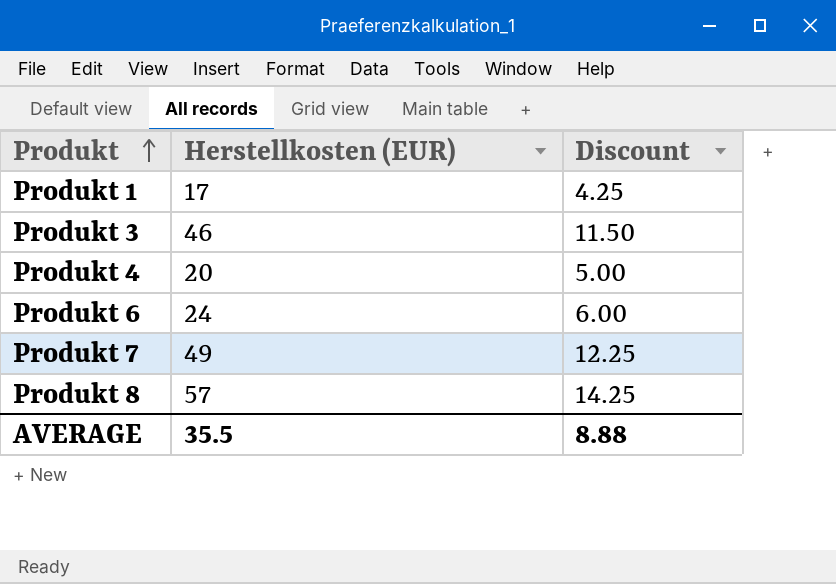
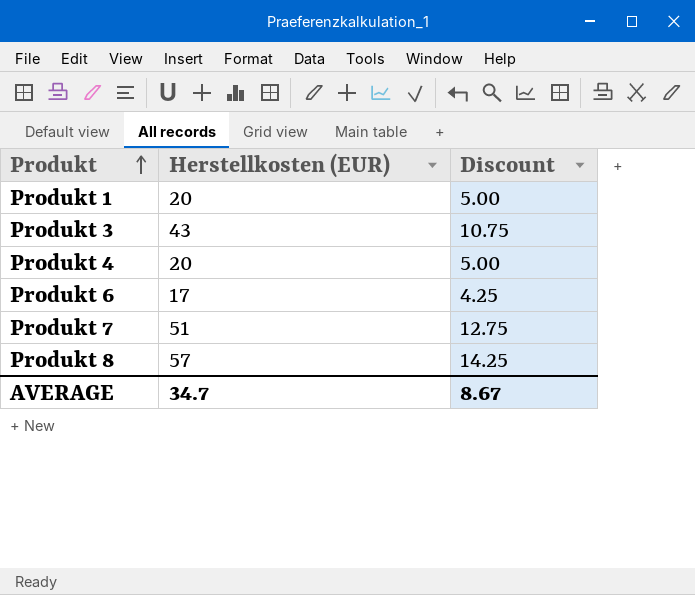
Produkt 1 | Herstellkosten (EUR): 17 -> 20
Produkt 1 | Discount: 4.25 -> 5.00
Produkt 3 | Herstellkosten (EUR): 46 -> 43
Produkt 3 | Discount: 11.50 -> 10.75
Produkt 6 | Herstellkosten (EUR): 24 -> 17
Produkt 6 | Discount: 6.00 -> 4.25
Produkt 7 | Herstellkosten (EUR): 49 -> 51
Produkt 7 | Discount: 12.25 -> 12.75
AVERAGE | Herstellkosten (EUR): 35.5 -> 34.7
AVERAGE | Discount: 8.88 -> 8.67

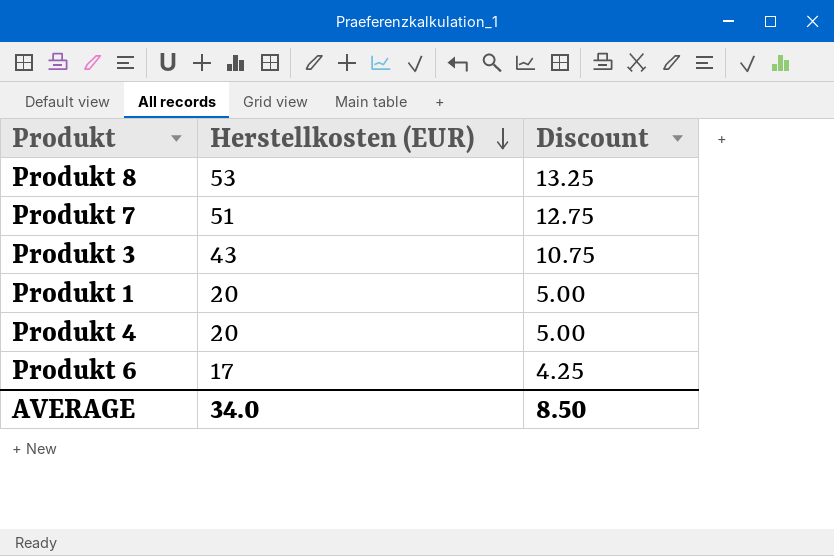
row order: Produkt ascending -> Herstellkosten (EUR) descending
Produkt 8 | Herstellkosten (EUR): 57 -> 53
Produkt 8 | Discount: 14.25 -> 13.25
AVERAGE | Herstellkosten (EUR): 34.7 -> 34.0
AVERAGE | Discount: 8.67 -> 8.50

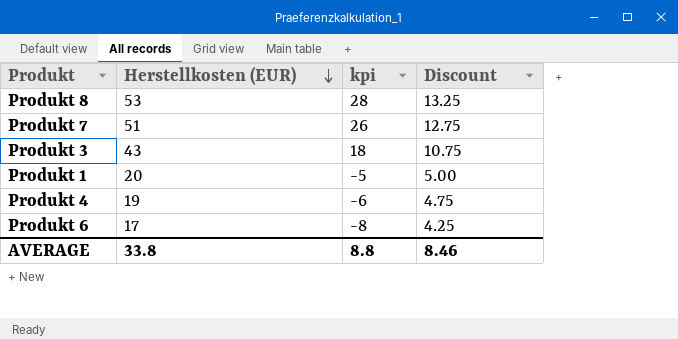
column kpi | formula: none -> [Herstellkosten (EUR)] - 25
Produkt 4 | Herstellkosten (EUR): 20 -> 19
Produkt 4 | Discount: 5.00 -> 4.75
AVERAGE | Herstellkosten (EUR): 34.0 -> 33.8
AVERAGE | Discount: 8.50 -> 8.46

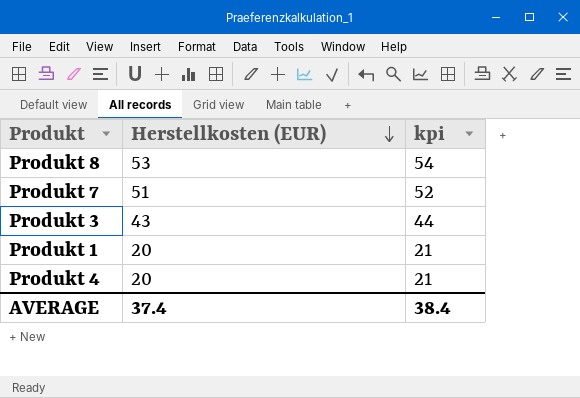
column Discount | formula: [Herstellkosten (EUR)] * 0.25 -> none
column kpi | formula: [Herstellkosten (EUR)] - 25 -> [Herstellkosten (EUR)] + 1
row Produkt 6: 17 | -8 | 4.25 -> none
Produkt 4 | Herstellkosten (EUR): 19 -> 20
AVERAGE | Herstellkosten (EUR): 33.8 -> 37.4
AVERAGE | kpi: 8.8 -> 38.4

